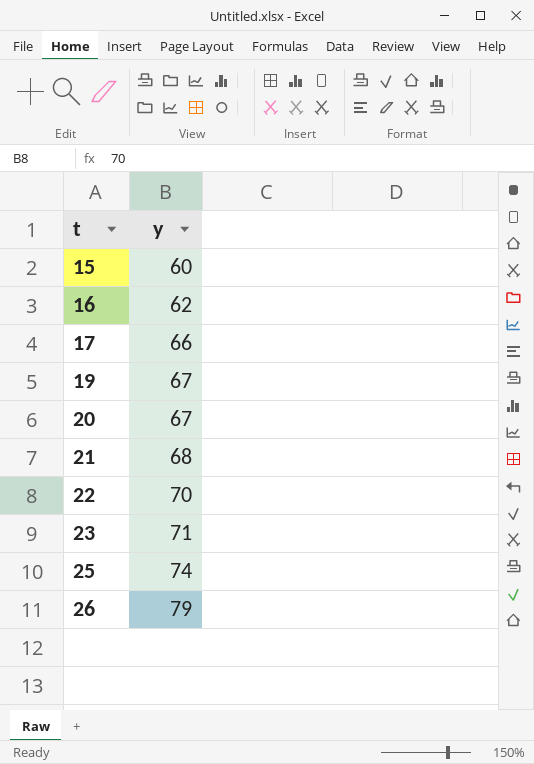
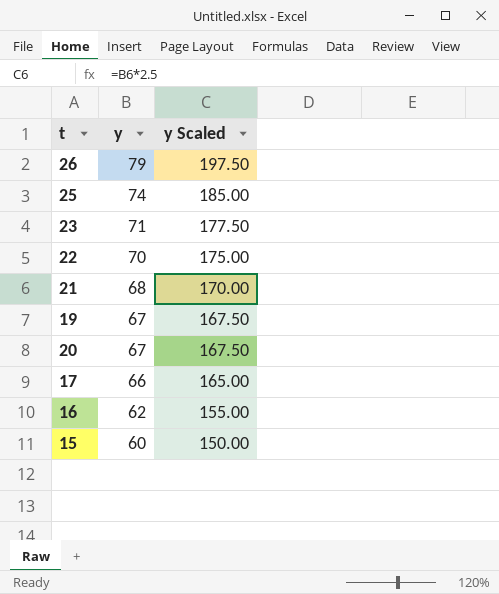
row order: t ascending -> y descending
column y Scaled | formula: none -> [y] * 2.5

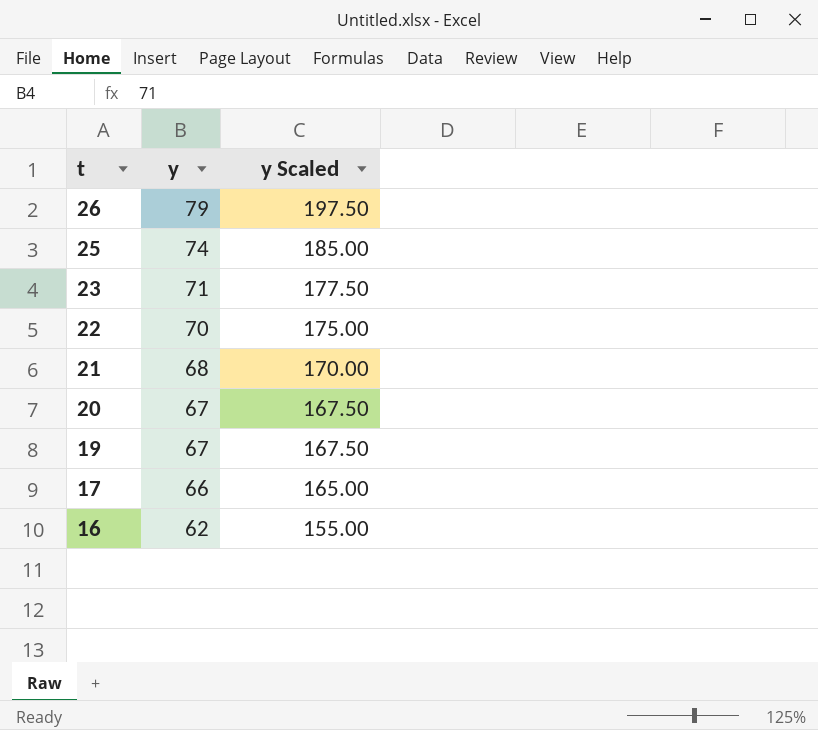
row order: y descending -> t descending
row 15: 60 | 150.00 -> none

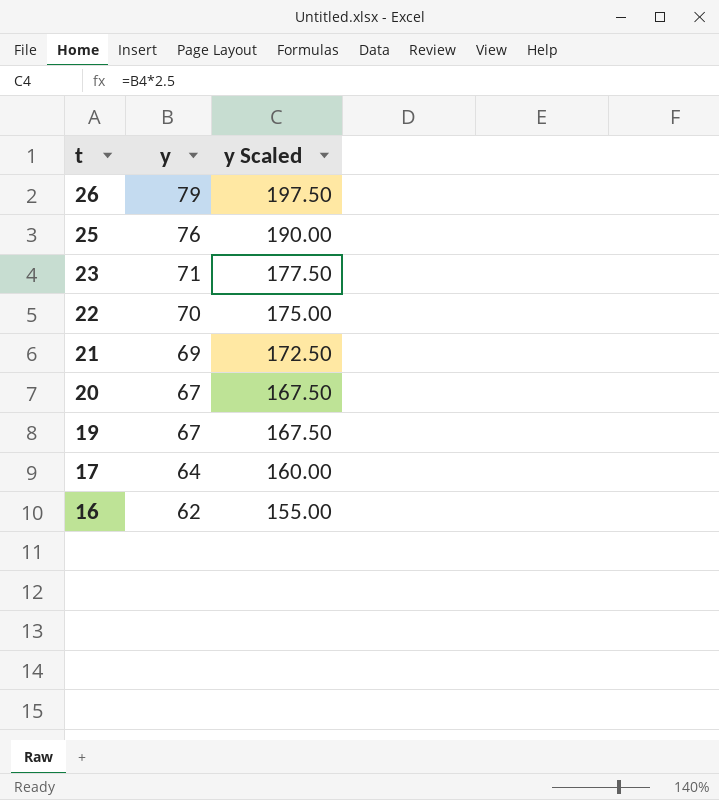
25 | y: 74 -> 76
25 | y Scaled: 185.00 -> 190.00
21 | y: 68 -> 69
21 | y Scaled: 170.00 -> 172.50
17 | y: 66 -> 64
17 | y Scaled: 165.00 -> 160.00

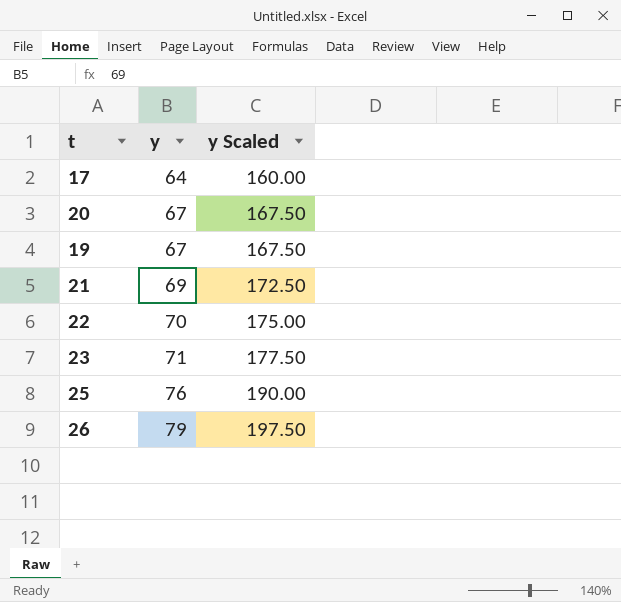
row order: t descending -> y ascending
row 16: 62 | 155.00 -> none

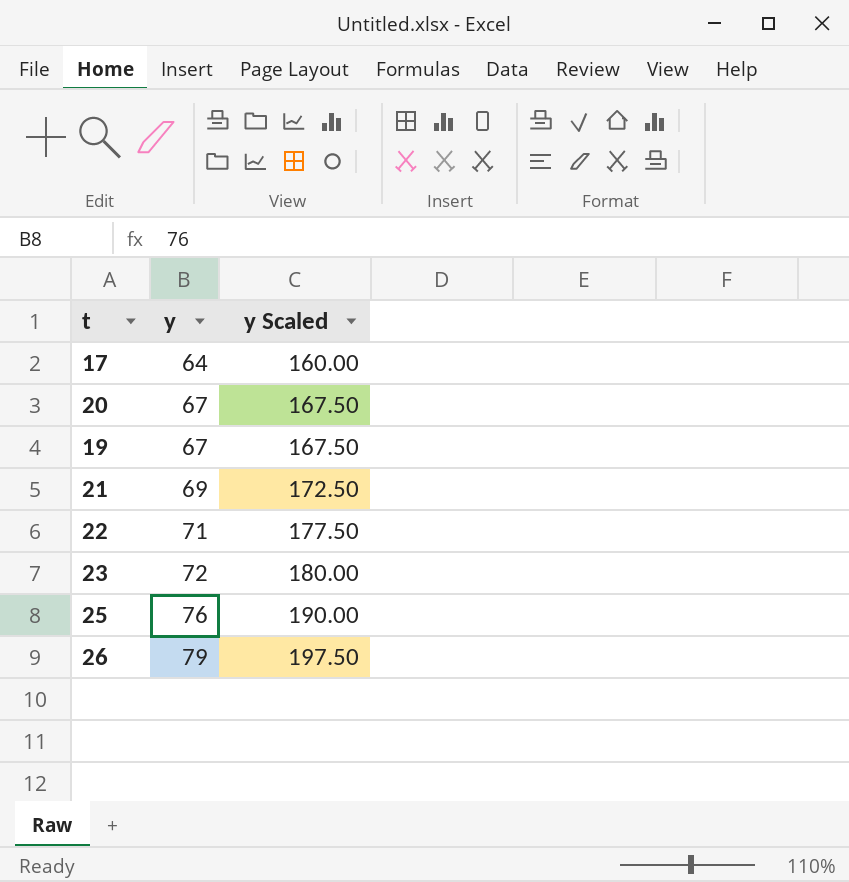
22 | y: 70 -> 71
22 | y Scaled: 175.00 -> 177.50
23 | y: 71 -> 72
23 | y Scaled: 177.50 -> 180.00

